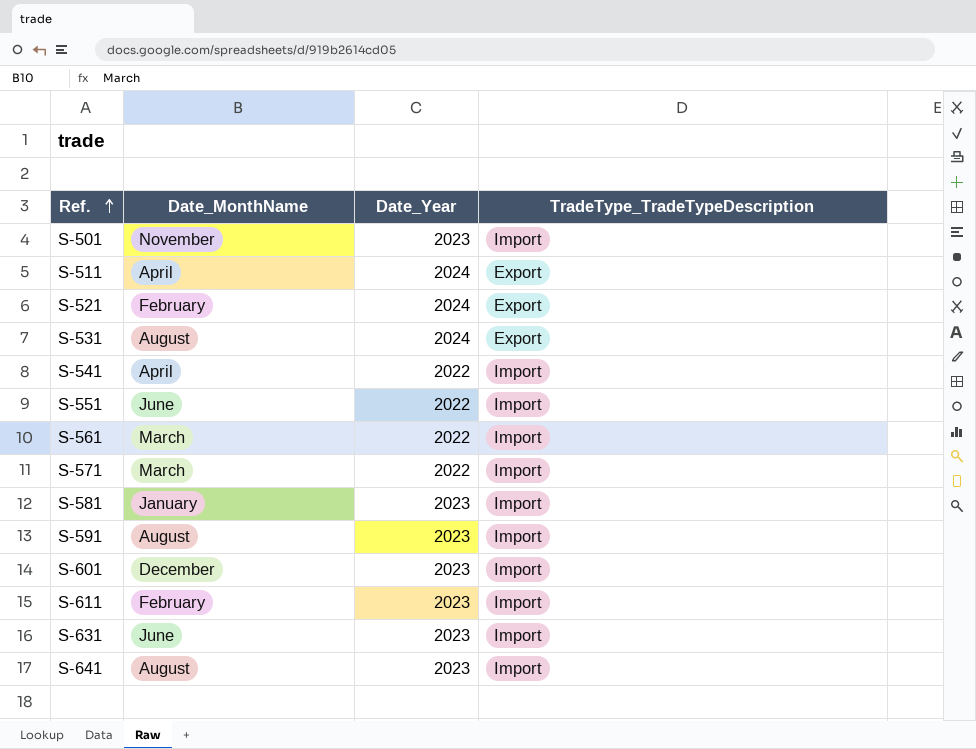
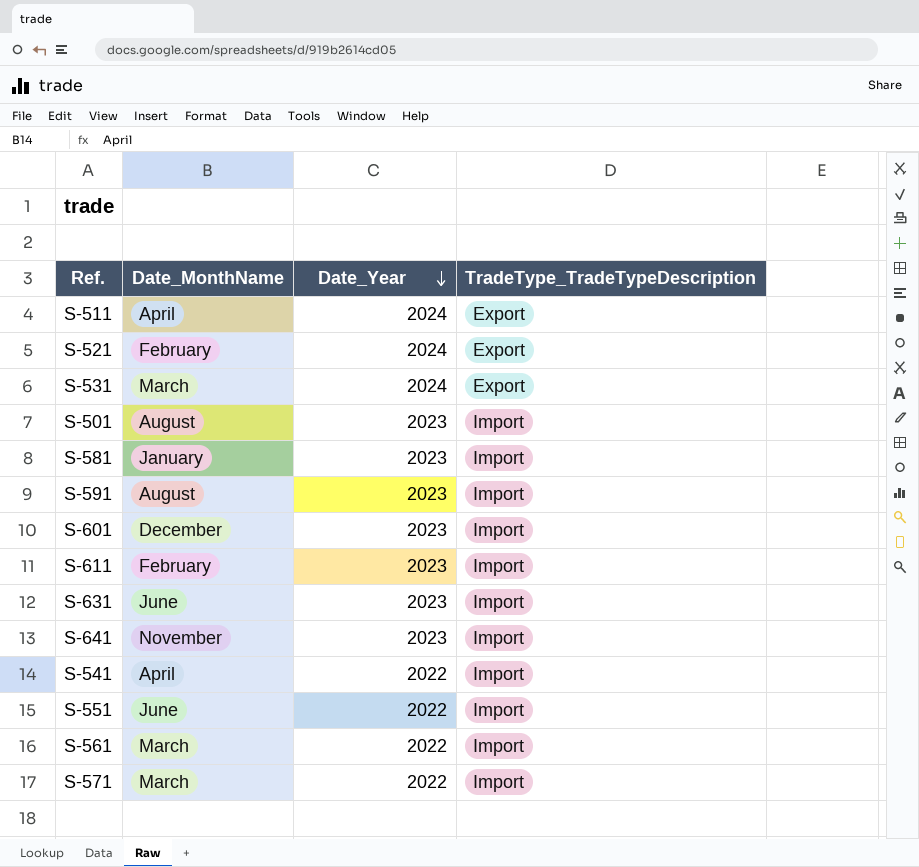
row order: Ref. ascending -> Date_Year descending
S-531 | Date_MonthName: August -> March
S-501 | Date_MonthName: November -> August
S-641 | Date_MonthName: August -> November

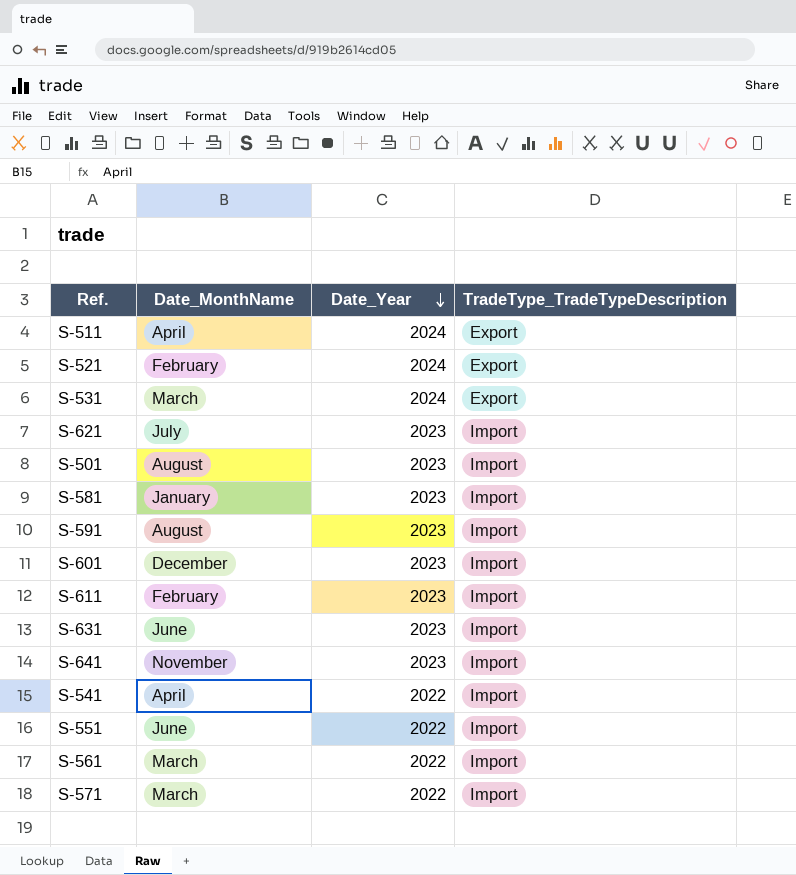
row S-621: none -> July | 2023 | Import

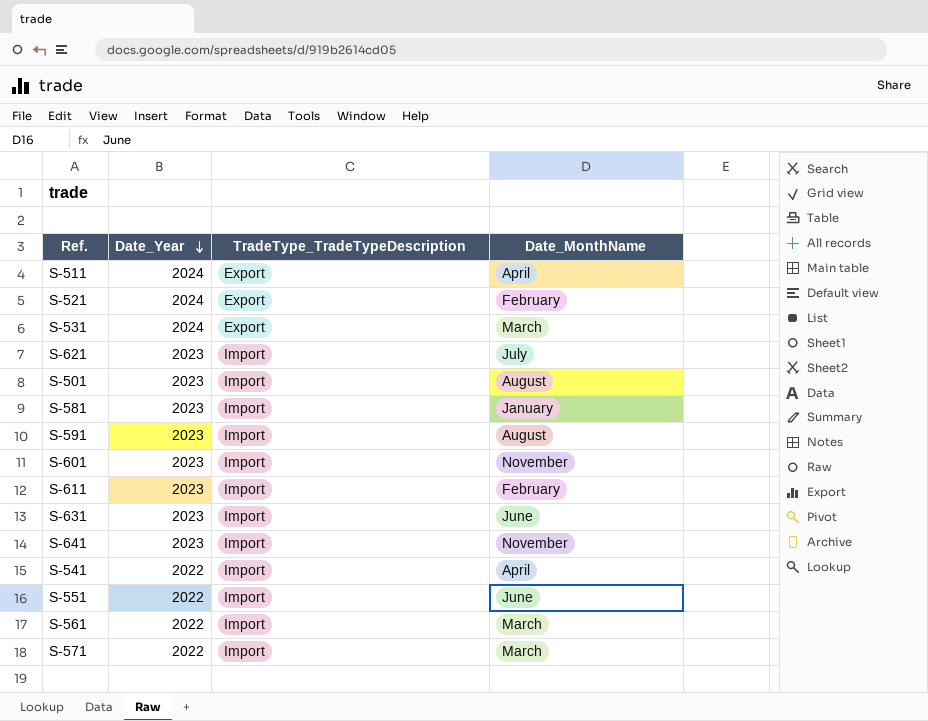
column Date_MonthName | position: 2 -> 4
S-601 | Date_MonthName: December -> November

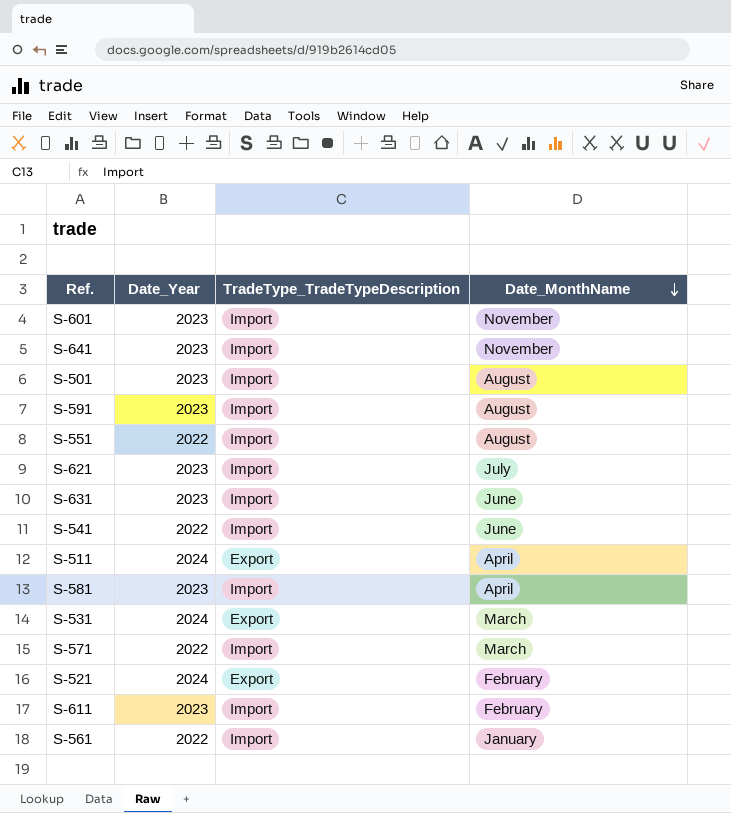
row order: Date_Year descending -> Date_MonthName descending
S-551 | Date_MonthName: June -> August
S-541 | Date_MonthName: April -> June
S-581 | Date_MonthName: January -> April
S-561 | Date_MonthName: March -> January

